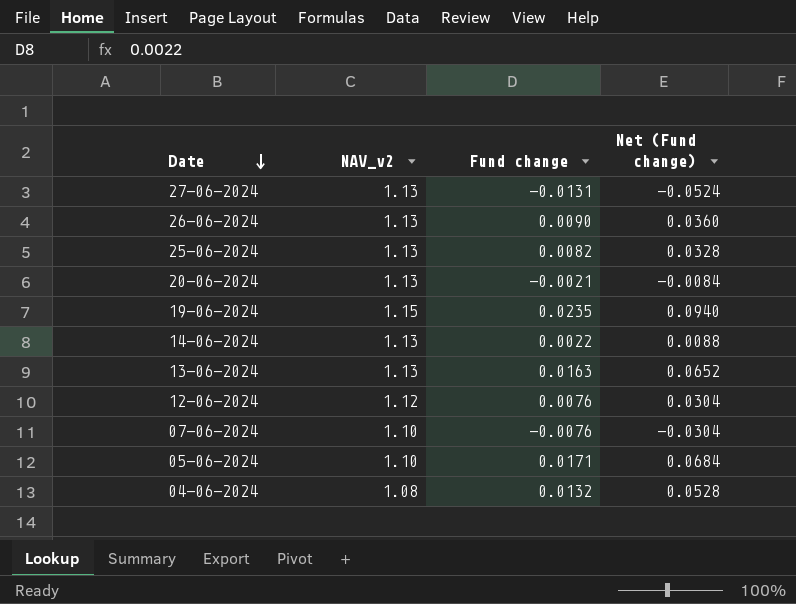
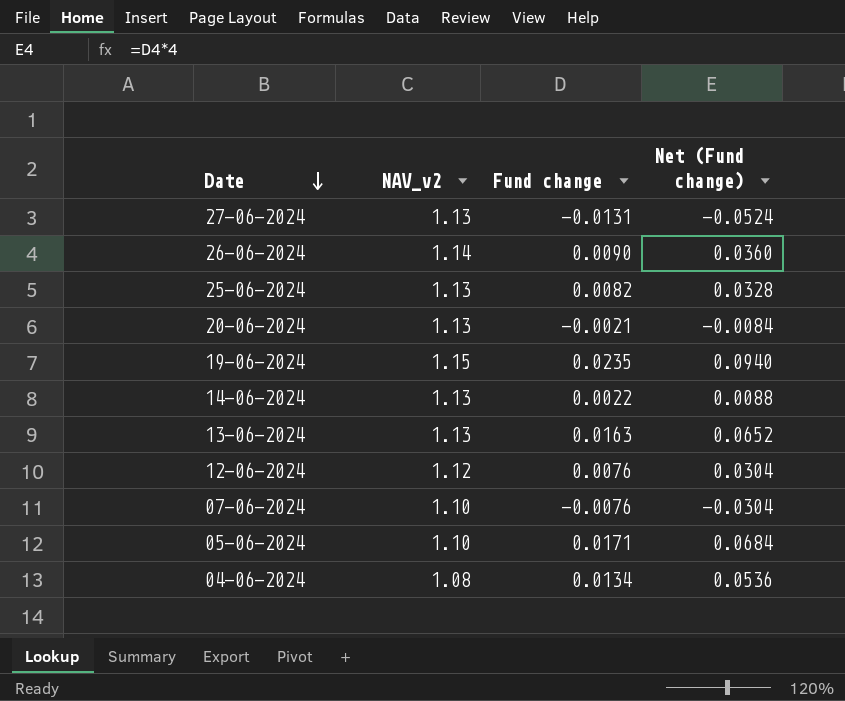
26-06-2024 | NAV_v2: 1.13 -> 1.14
04-06-2024 | Fund change: 0.0132 -> 0.0134
04-06-2024 | Net (Fund change): 0.0528 -> 0.0536

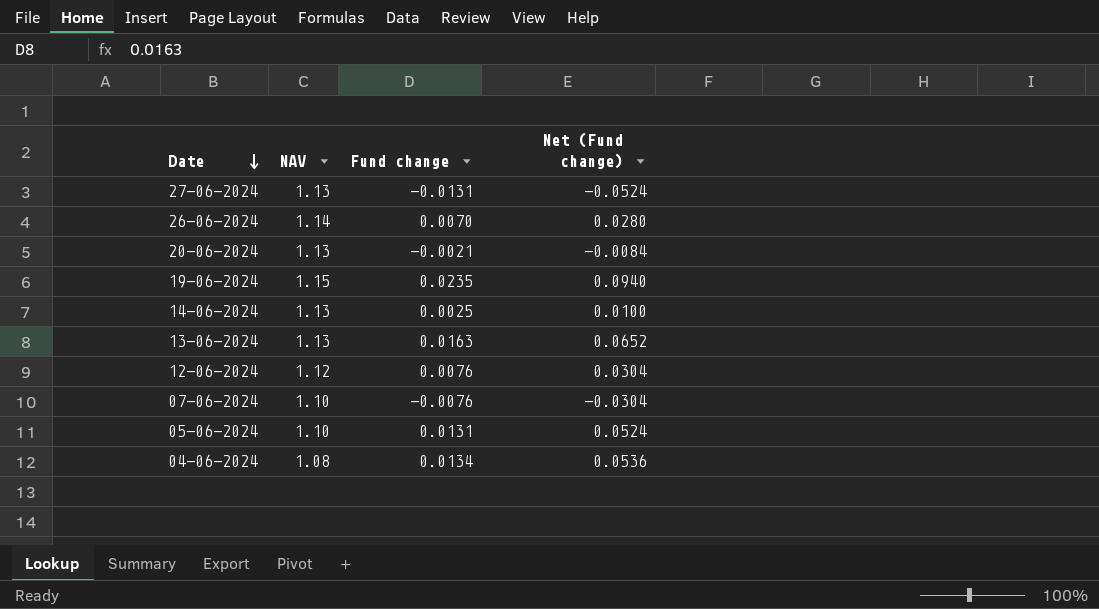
column name: NAV_v2 -> NAV
row 25-06-2024: 1.13 | 0.0082 | 0.0328 -> none
26-06-2024 | Fund change: 0.0090 -> 0.0070
26-06-2024 | Net (Fund change): 0.0360 -> 0.0280
14-06-2024 | Fund change: 0.0022 -> 0.0025
14-06-2024 | Net (Fund change): 0.0088 -> 0.0100
05-06-2024 | Fund change: 0.0171 -> 0.0131
05-06-2024 | Net (Fund change): 0.0684 -> 0.0524

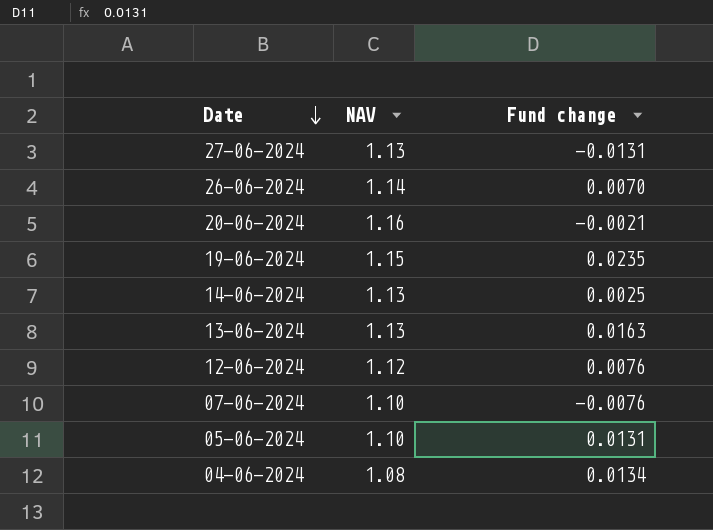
column Net (Fund change) | formula: [Fund change] * 4 -> none
20-06-2024 | NAV: 1.13 -> 1.16

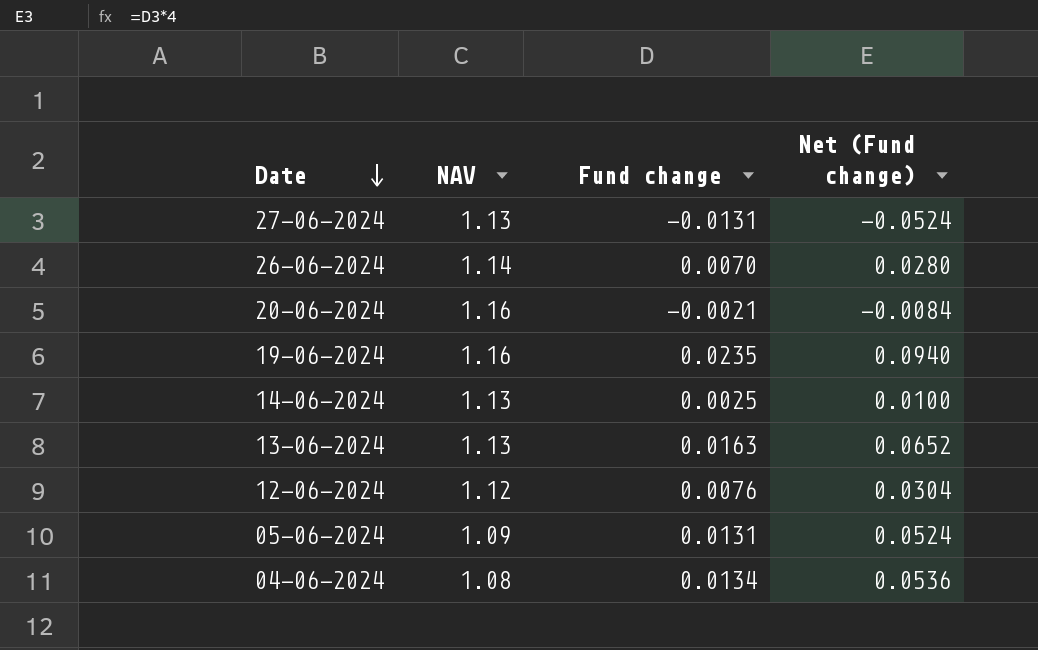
column Net (Fund change) | formula: none -> [Fund change] * 4
row 07-06-2024: 1.10 | -0.0076 -> none
19-06-2024 | NAV: 1.15 -> 1.16
05-06-2024 | NAV: 1.10 -> 1.09

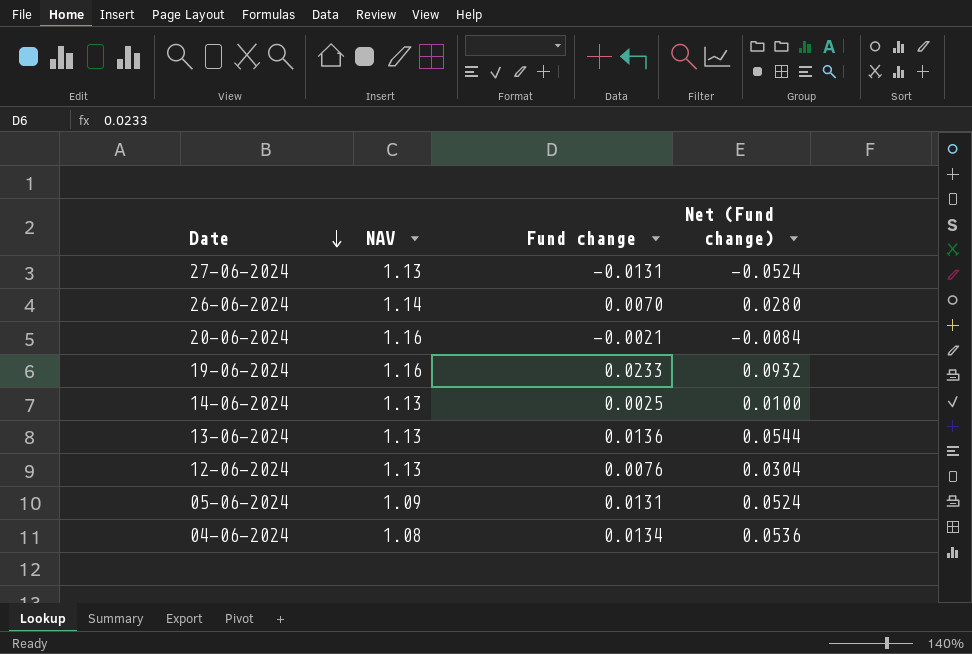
19-06-2024 | Fund change: 0.0235 -> 0.0233
19-06-2024 | Net (Fund change): 0.0940 -> 0.0932
13-06-2024 | Fund change: 0.0163 -> 0.0136
13-06-2024 | Net (Fund change): 0.0652 -> 0.0544
12-06-2024 | NAV: 1.12 -> 1.13

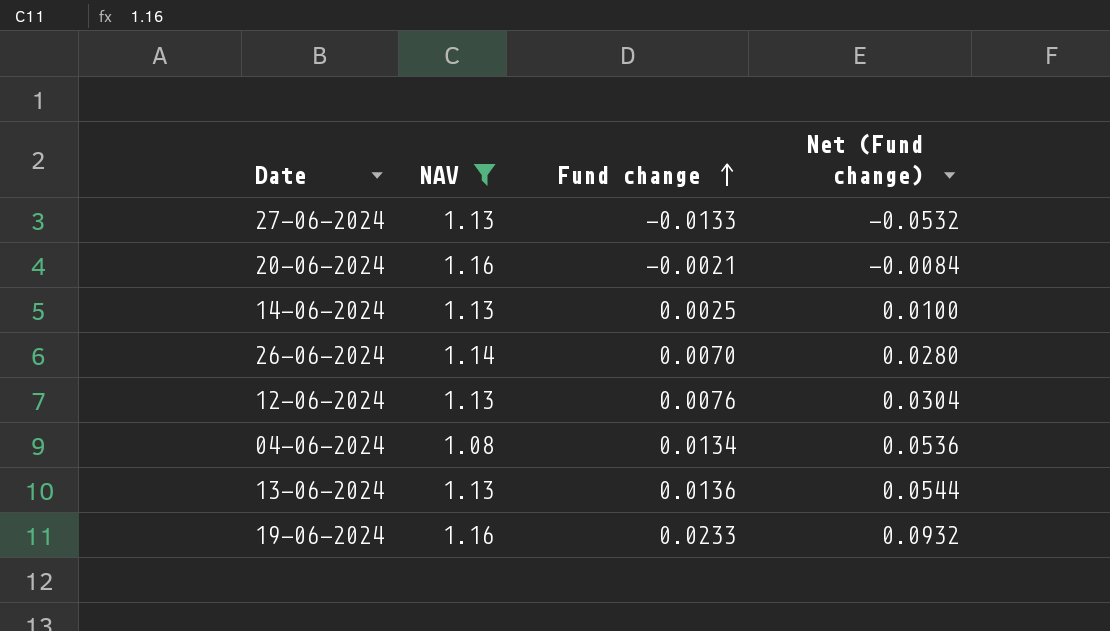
filter: none -> NAV != 1.09
row order: Date descending -> Fund change ascending
27-06-2024 | Fund change: -0.0131 -> -0.0133
27-06-2024 | Net (Fund change): -0.0524 -> -0.0532

